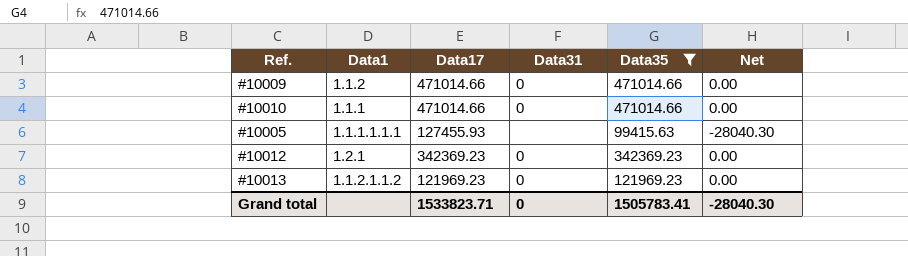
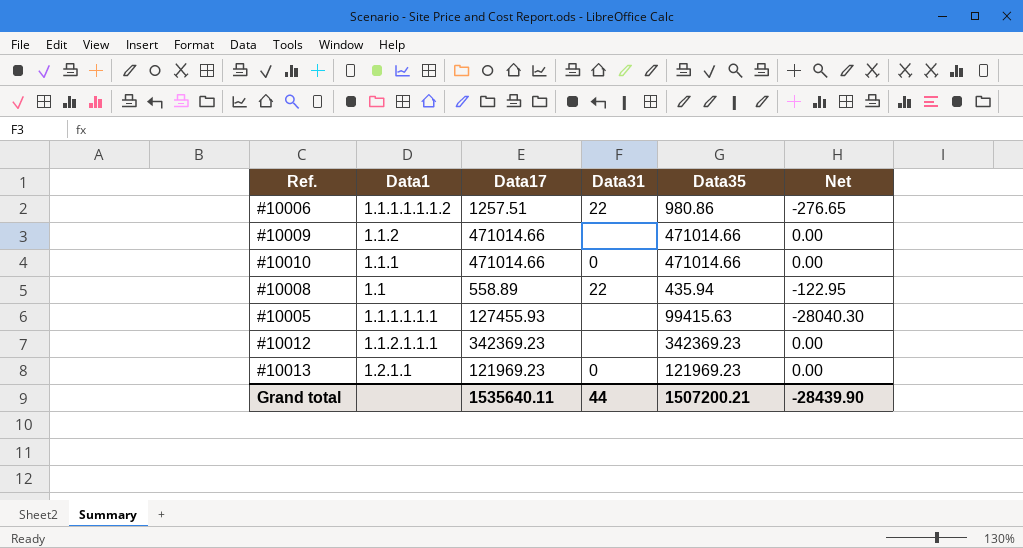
filter: Data35 >= 99415.63 -> none
#10009 | Data31: 0 -> none
#10012 | Data1: 1.2.1 -> 1.1.2.1.1.1
#10012 | Data31: 0 -> none
#10013 | Data1: 1.1.2.1.1.2 -> 1.2.1.1
Grand total | Data17: 1533823.71 -> 1535640.11
Grand total | Data31: 0 -> 44
Grand total | Data35: 1505783.41 -> 1507200.21
Grand total | Net: -28040.30 -> -28439.90

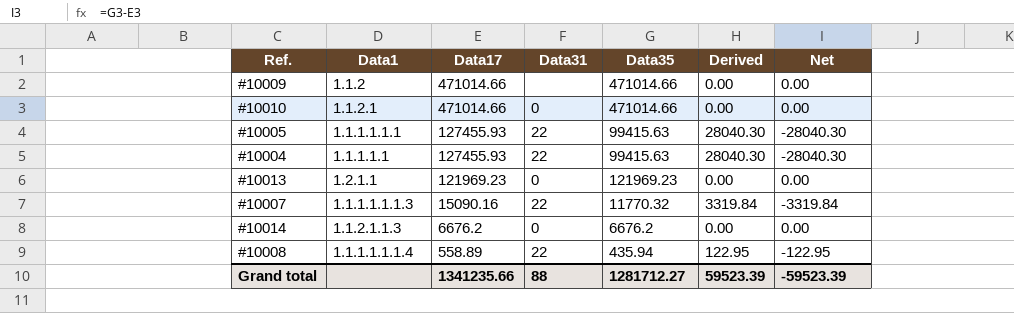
row order: none -> Data17 descending
column Derived | formula: none -> [Data17] - [Data35]
row #10006: 1.1.1.1.1.1.2 | 1257.51 | 22 | 980.86 | -276.65 -> none
row #10012: 1.1.2.1.1.1 | 342369.23 | none | 342369.23 | 0.00 -> none
#10010 | Data1: 1.1.1 -> 1.1.2.1
#10005 | Data31: none -> 22
row #10004: none -> 1.1.1.1.1 | 127455.93 | 22 | 99415.63 | 28040.30 | -28040.30
row #10007: none -> 1.1.1.1.1.1.3 | 15090.16 | 22 | 11770.32 | 3319.84 | -3319.84
row #10014: none -> 1.1.2.1.1.3 | 6676.2 | 0 | 6676.2 | 0.00 | 0.00
#10008 | Data1: 1.1 -> 1.1.1.1.1.1.4
Grand total | Data17: 1535640.11 -> 1341235.66
Grand total | Data31: 44 -> 88
Grand total | Data35: 1507200.21 -> 1281712.27
Grand total | Net: -28439.90 -> -59523.39

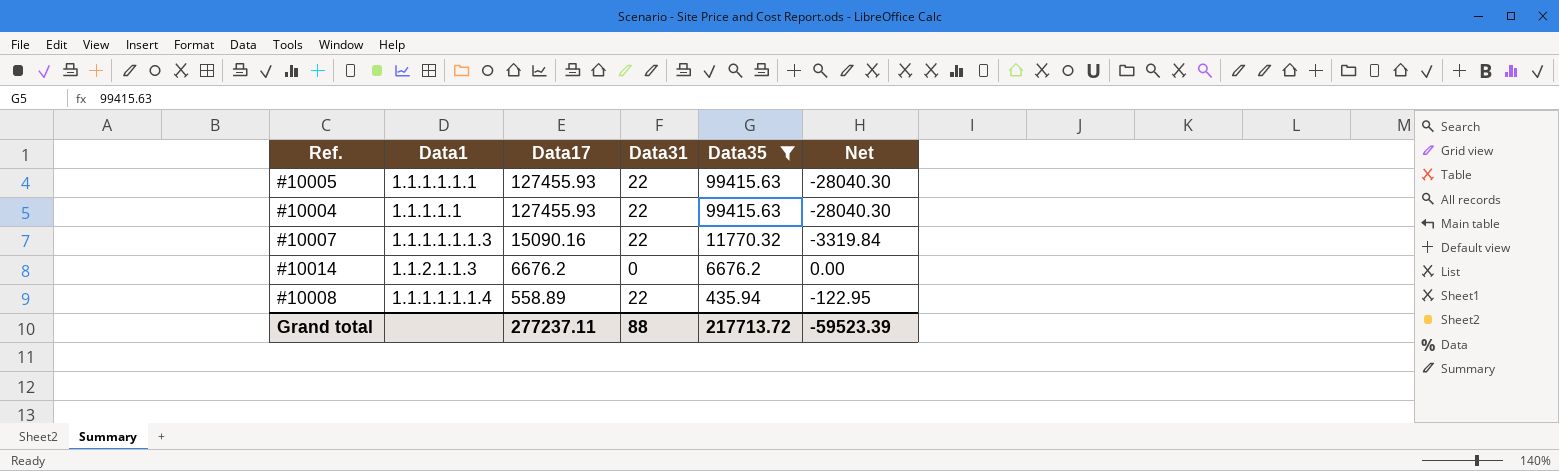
filter: none -> Data35 <= 99415.63
column Derived | formula: [Data17] - [Data35] -> none
Grand total | Data17: 1341235.66 -> 277237.11
Grand total | Data35: 1281712.27 -> 217713.72

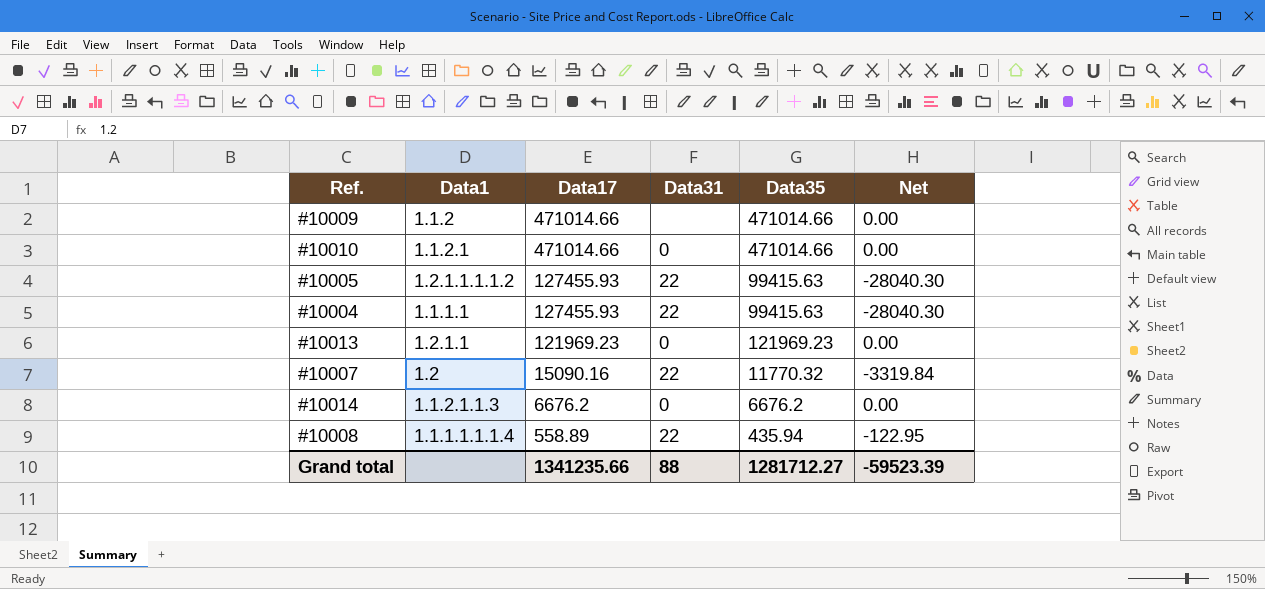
filter: Data35 <= 99415.63 -> none
#10005 | Data1: 1.1.1.1.1.1 -> 1.2.1.1.1.1.2
#10004 | Data1: 1.1.1.1.1 -> 1.1.1.1
#10007 | Data1: 1.1.1.1.1.1.3 -> 1.2
Grand total | Data17: 277237.11 -> 1341235.66
Grand total | Data35: 217713.72 -> 1281712.27

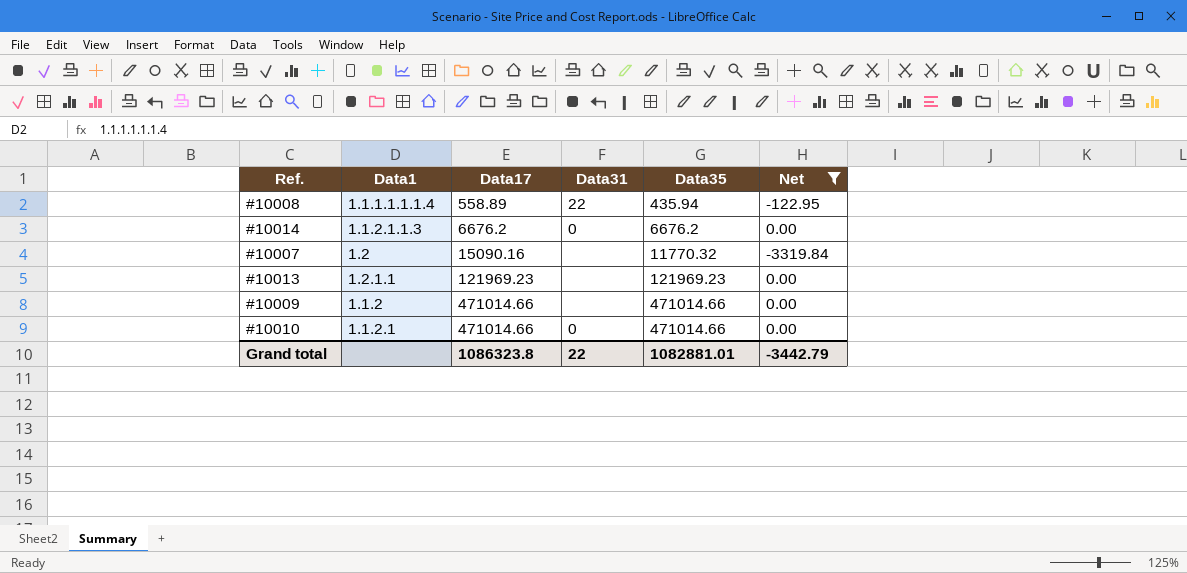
filter: none -> Net != -28040.30
row order: Data17 descending -> Data17 ascending
#10007 | Data31: 22 -> none
#10013 | Data31: 0 -> none
Grand total | Data17: 1341235.66 -> 1086323.8
Grand total | Data31: 88 -> 22
Grand total | Data35: 1281712.27 -> 1082881.01
Grand total | Net: -59523.39 -> -3442.79

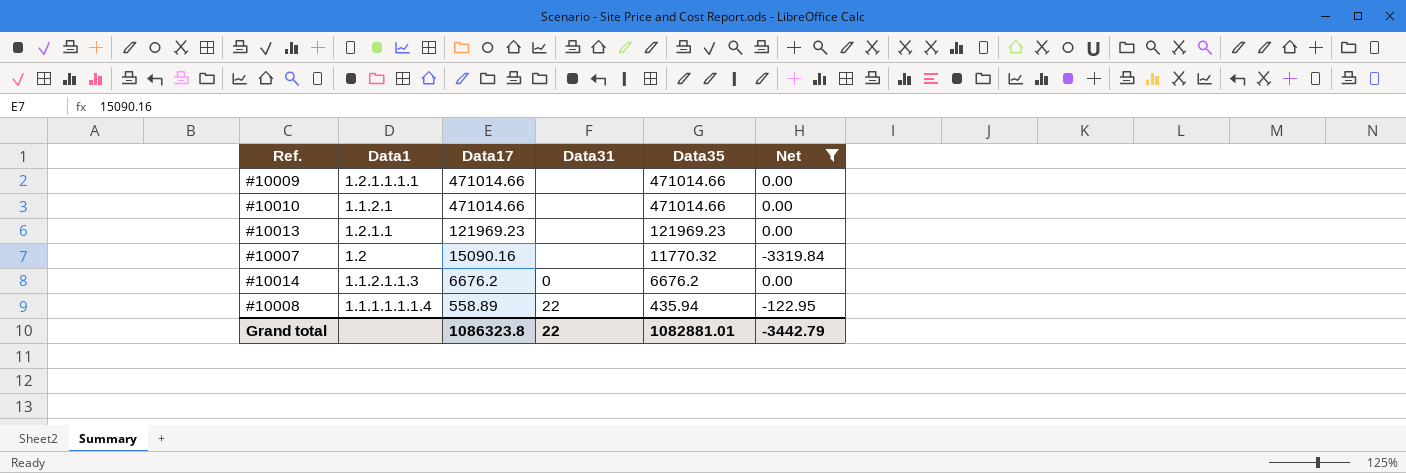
row order: Data17 ascending -> Data17 descending
#10009 | Data1: 1.1.2 -> 1.2.1.1.1.1
#10010 | Data31: 0 -> none

